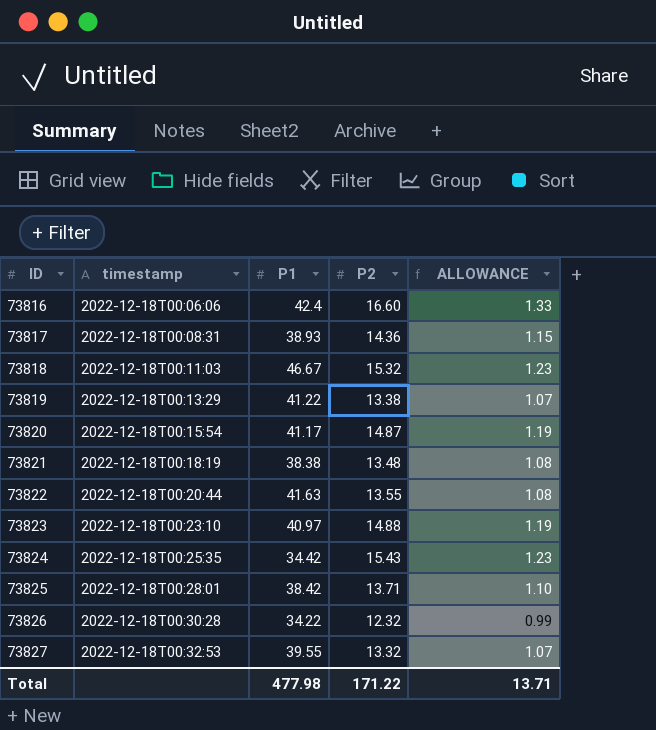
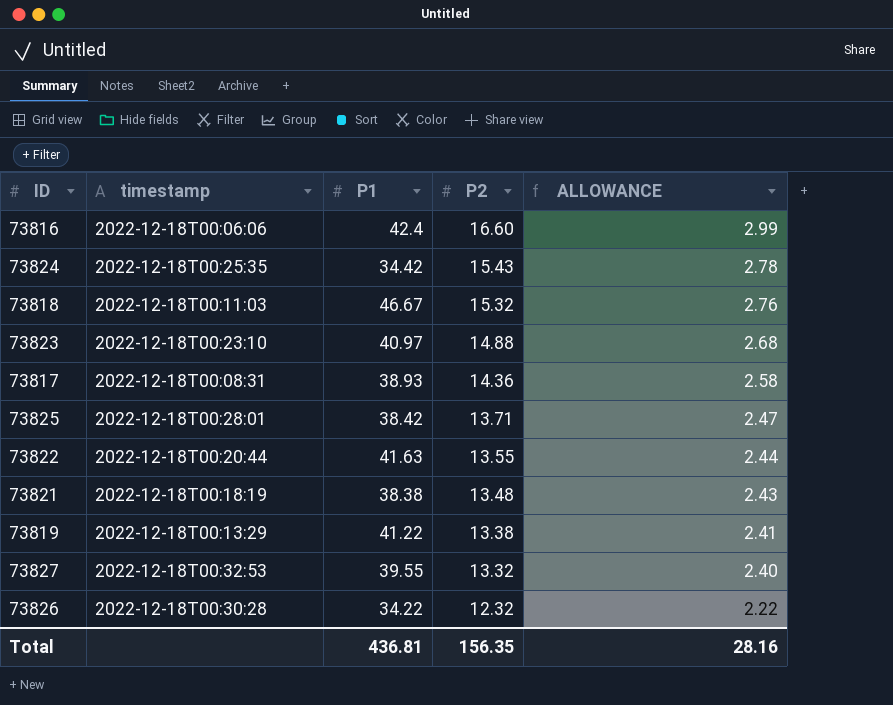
row order: ID ascending -> P2 descending
column ALLOWANCE | formula: [P2] * 0.08 -> [P2] * 0.18
row 73820: 2022-12-18T00:15:54 | 41.17 | 14.87 | 1.19 -> none
Total | P1: 477.98 -> 436.81
Total | P2: 171.22 -> 156.35
Total | ALLOWANCE: 13.71 -> 28.16

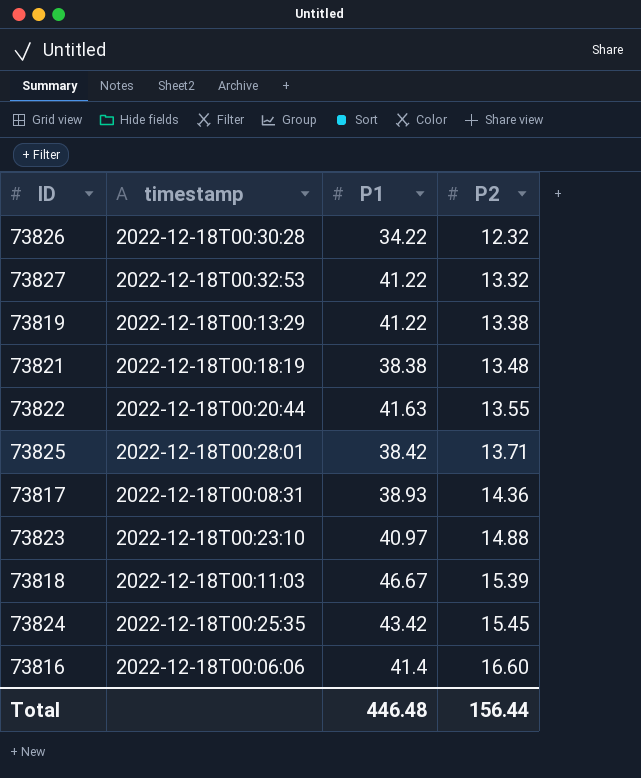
row order: P2 descending -> P2 ascending
column ALLOWANCE | formula: [P2] * 0.18 -> none
73827 | P1: 39.55 -> 41.22
73818 | P2: 15.32 -> 15.39
73824 | P1: 34.42 -> 43.42
73824 | P2: 15.43 -> 15.45
73816 | P1: 42.4 -> 41.4
Total | P1: 436.81 -> 446.48
Total | P2: 156.35 -> 156.44

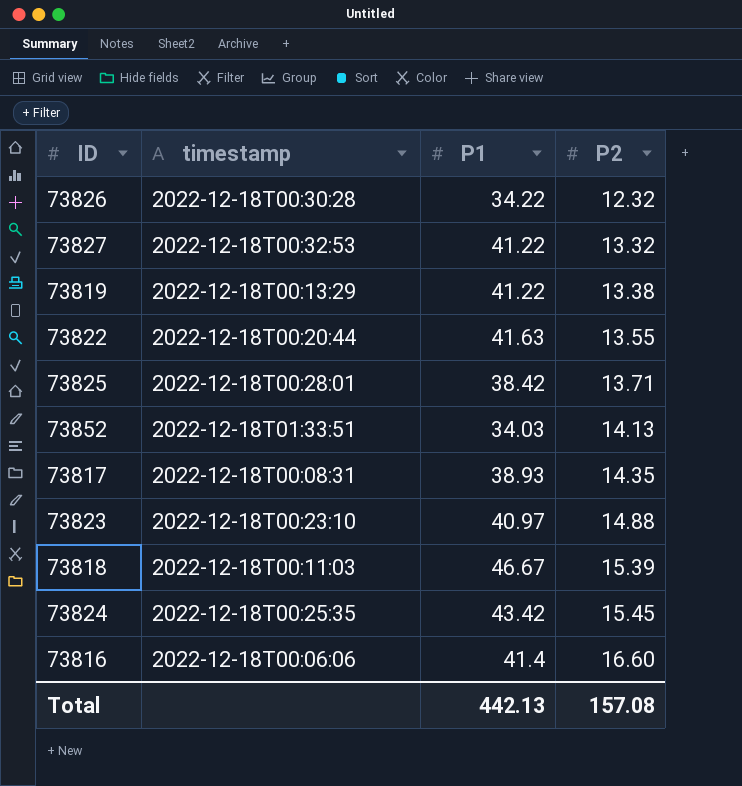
row 73821: 2022-12-18T00:18:19 | 38.38 | 13.48 -> none
row 73852: none -> 2022-12-18T01:33:51 | 34.03 | 14.13
73817 | P2: 14.36 -> 14.35
Total | P1: 446.48 -> 442.13
Total | P2: 156.44 -> 157.08

